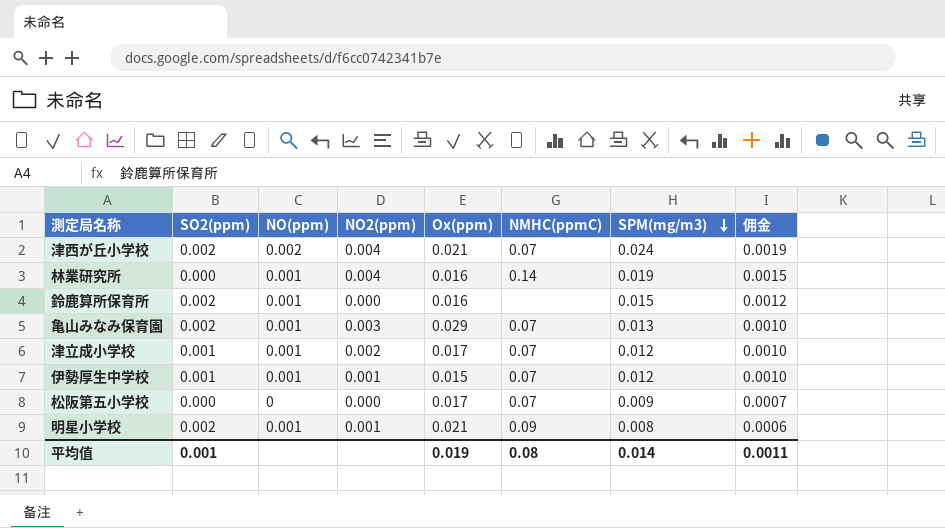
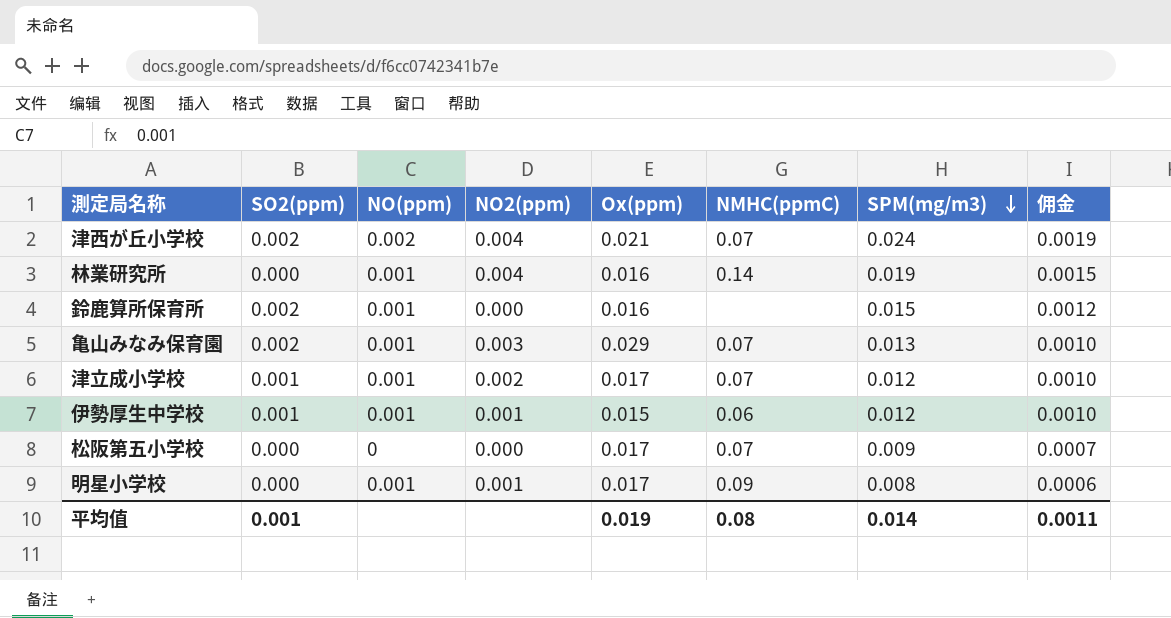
伊勢厚生中学校 | NMHC(ppmC): 0.07 -> 0.06
明星小学校 | SO2(ppm): 0.002 -> 0.000
明星小学校 | Ox(ppm): 0.021 -> 0.017

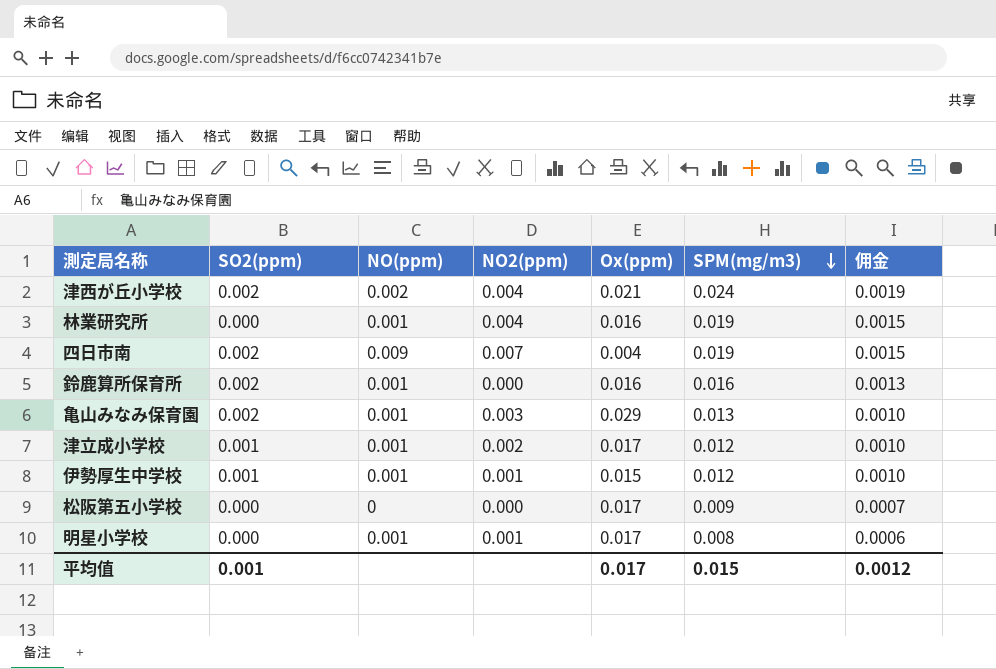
column NMHC(ppmC) | position: 6 -> none
row 四日市南: none -> 0.002 | 0.009 | 0.007 | 0.004 | 0.019 | 0.0015
鈴鹿算所保育所 | SPM(mg/m3): 0.015 -> 0.016
鈴鹿算所保育所 | 佣金: 0.0012 -> 0.0013
平均值 | Ox(ppm): 0.019 -> 0.017
平均值 | SPM(mg/m3): 0.014 -> 0.015
平均值 | 佣金: 0.0011 -> 0.0012

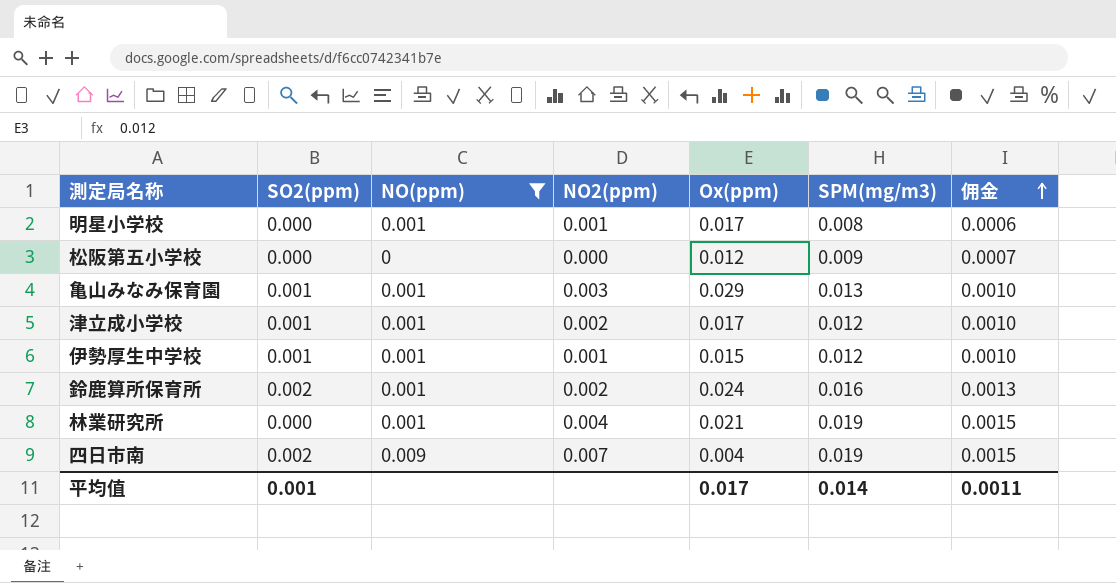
filter: none -> NO(ppm) != 0.002
row order: SPM(mg/m3) descending -> 佣金 ascending
松阪第五小学校 | Ox(ppm): 0.017 -> 0.012
亀山みなみ保育園 | SO2(ppm): 0.002 -> 0.001
鈴鹿算所保育所 | NO2(ppm): 0.000 -> 0.002
鈴鹿算所保育所 | Ox(ppm): 0.016 -> 0.024
林業研究所 | Ox(ppm): 0.016 -> 0.021
平均值 | SPM(mg/m3): 0.015 -> 0.014
平均值 | 佣金: 0.0012 -> 0.0011

